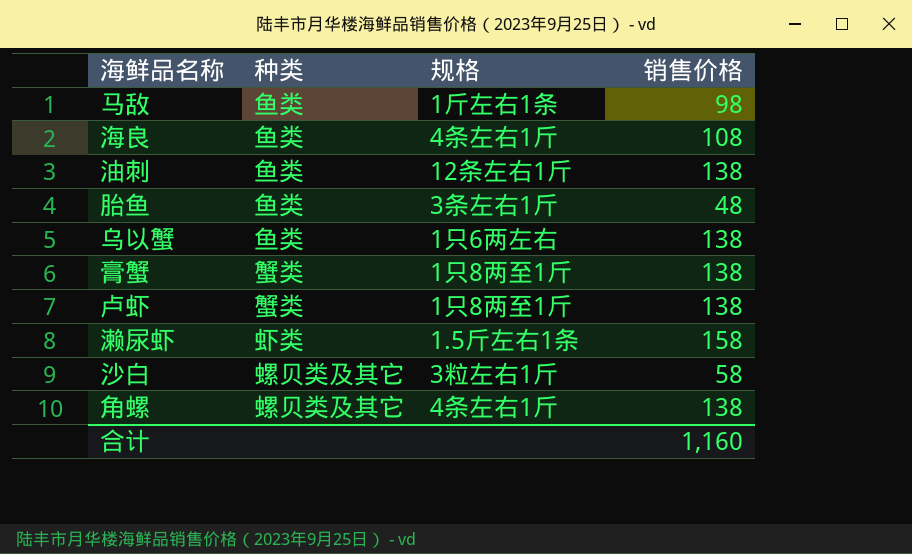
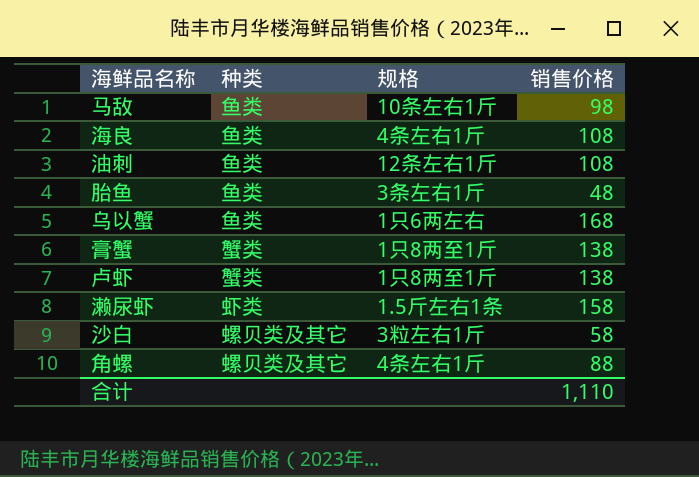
马敌 | 规格: 1斤左右1条 -> 10条左右1斤
油刺 | 销售价格: 138 -> 108
乌以蟹 | 销售价格: 138 -> 168
角螺 | 销售价格: 138 -> 88
合计 | 销售价格: 1,160 -> 1,110

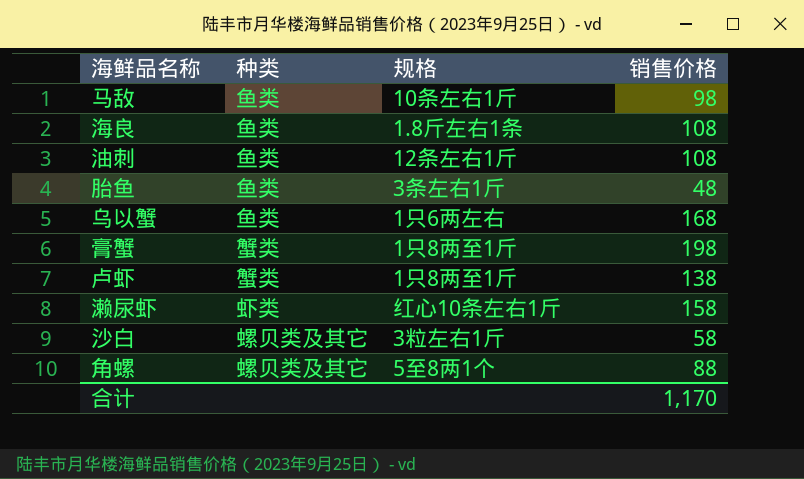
海良 | 规格: 4条左右1斤 -> 1.8斤左右1条
膏蟹 | 销售价格: 138 -> 198
濑尿虾 | 规格: 1.5斤左右1条 -> 红心10条左右1斤
角螺 | 规格: 4条左右1斤 -> 5至8两1个
合计 | 销售价格: 1,110 -> 1,170

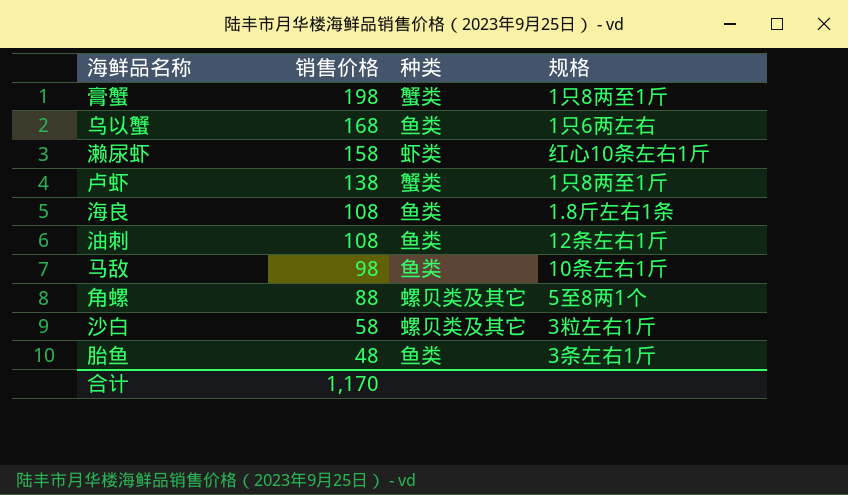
row order: none -> 销售价格 descending
column 销售价格 | position: 4 -> 2

